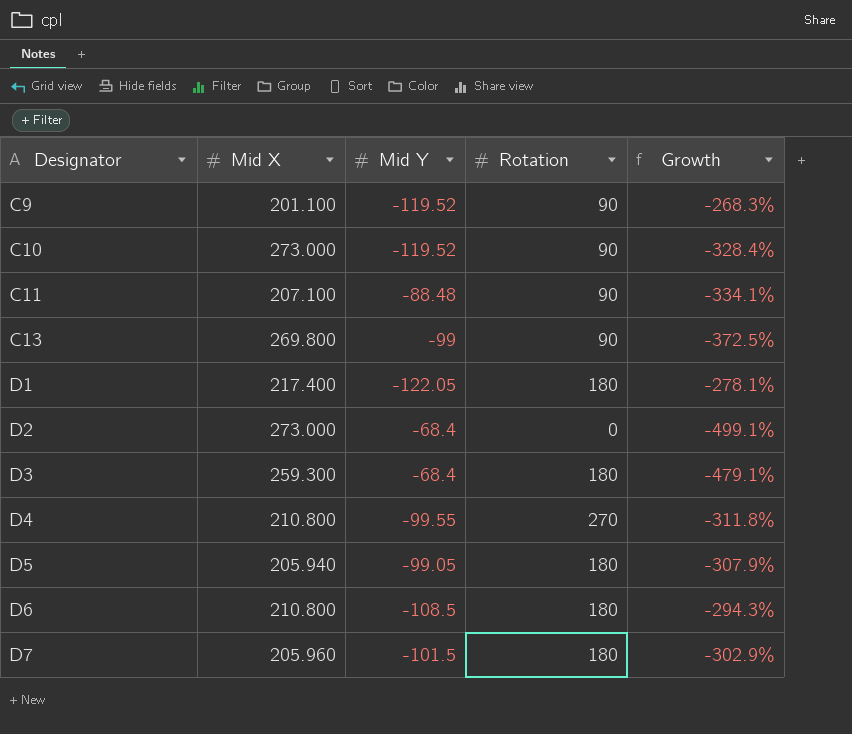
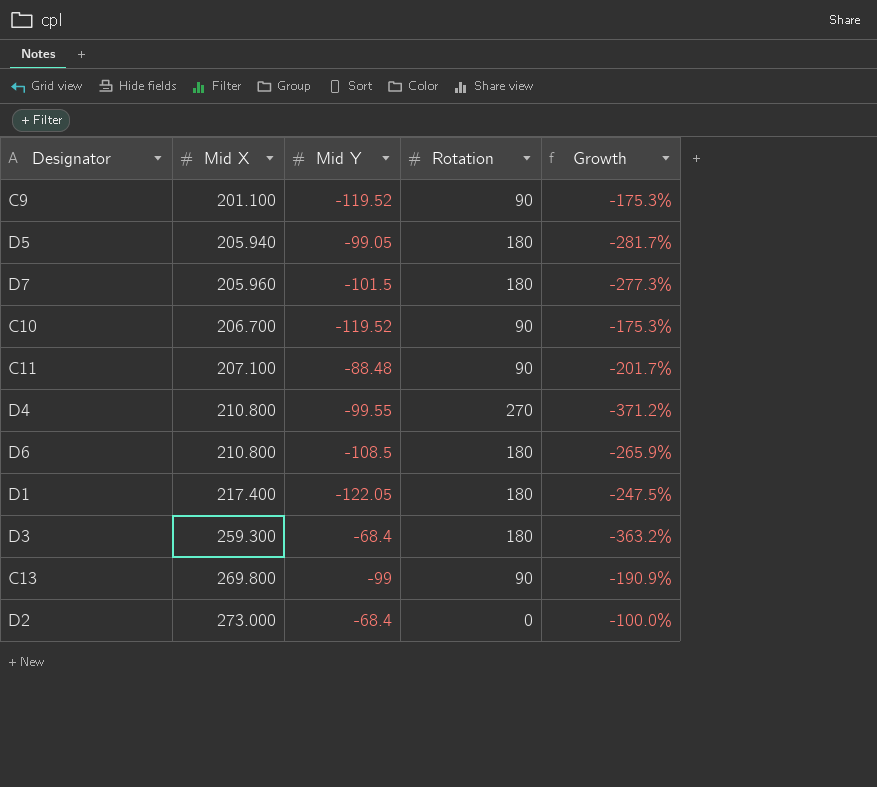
row order: Designator ascending -> Mid X ascending
column Growth | formula: ([Mid X] - [Mid Y]) / [Mid Y] -> ([Rotation] - [Mid Y]) / [Mid Y]
C10 | Mid X: 273.000 -> 206.700

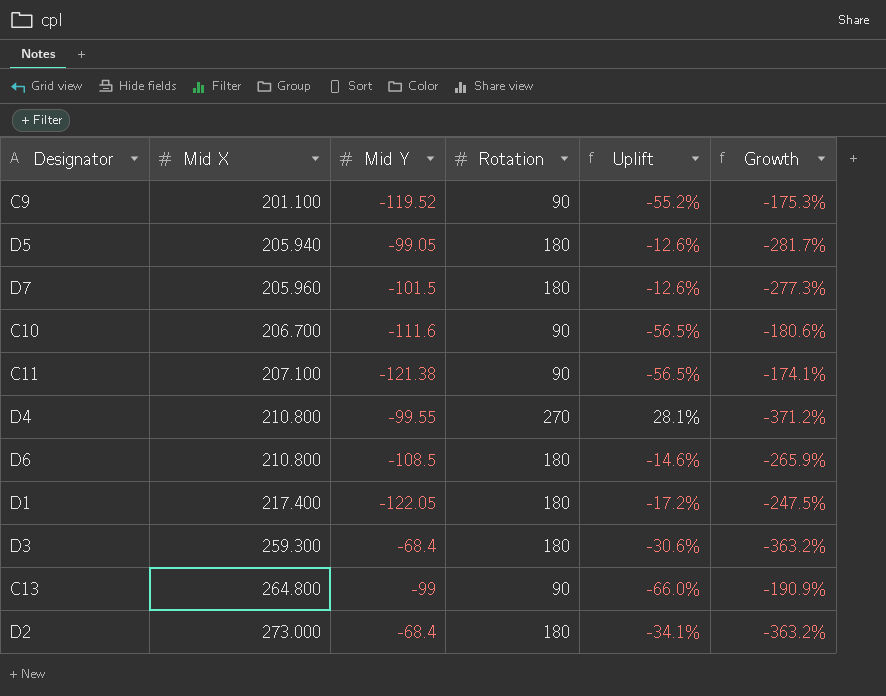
column Uplift | formula: none -> ([Rotation] - [Mid X]) / [Mid X]
C10 | Mid Y: -119.52 -> -111.6
C10 | Growth: -175.3% -> -180.6%
C11 | Mid Y: -88.48 -> -121.38
C11 | Growth: -201.7% -> -174.1%
C13 | Mid X: 269.800 -> 264.800
D2 | Rotation: 0 -> 180
D2 | Growth: -100.0% -> -363.2%

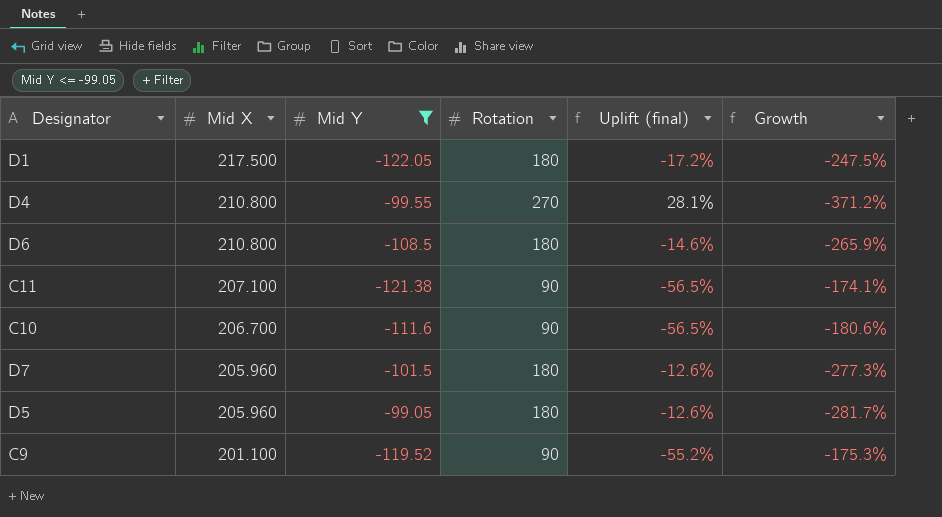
filter: none -> Mid Y <= -99.05
row order: Mid X ascending -> Mid X descending
column name: Uplift -> Uplift (final)
D1 | Mid X: 217.400 -> 217.500
D5 | Mid X: 205.940 -> 205.960

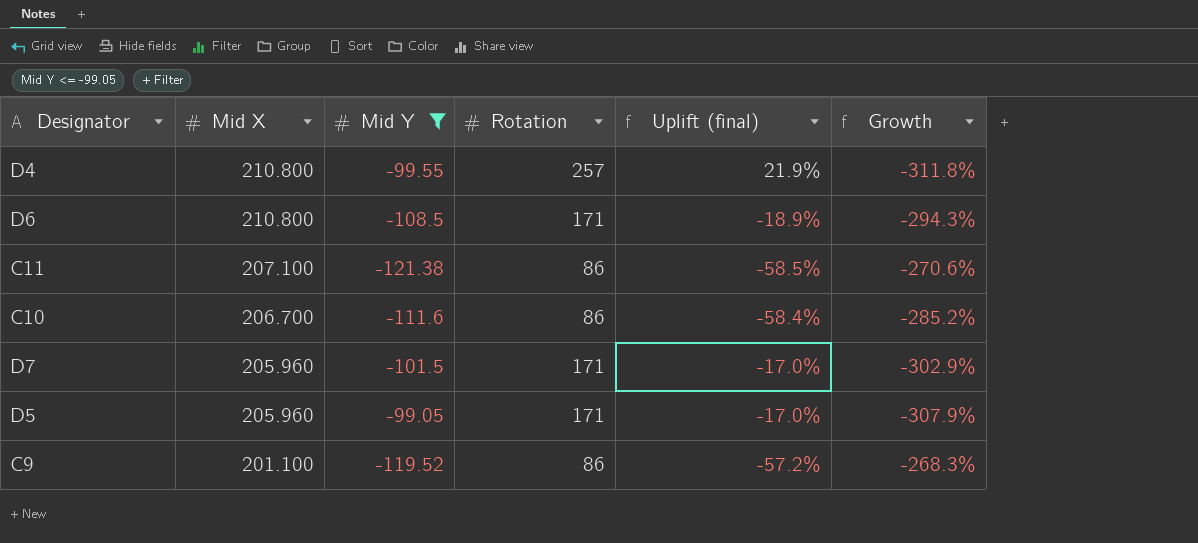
column Growth | formula: ([Rotation] - [Mid Y]) / [Mid Y] -> ([Mid X] - [Mid Y]) / [Mid Y]
row D1: 217.500 | -122.05 | 180 | -17.2% | -247.5% -> none
D4 | Rotation: 270 -> 257
D4 | Uplift (final): 28.1% -> 21.9%
D6 | Rotation: 180 -> 171
D6 | Uplift (final): -14.6% -> -18.9%
C11 | Rotation: 90 -> 86
C11 | Uplift (final): -56.5% -> -58.5%
C10 | Rotation: 90 -> 86
C10 | Uplift (final): -56.5% -> -58.4%
D7 | Rotation: 180 -> 171
D7 | Uplift (final): -12.6% -> -17.0%
D5 | Rotation: 180 -> 171
D5 | Uplift (final): -12.6% -> -17.0%
C9 | Rotation: 90 -> 86
C9 | Uplift (final): -55.2% -> -57.2%

